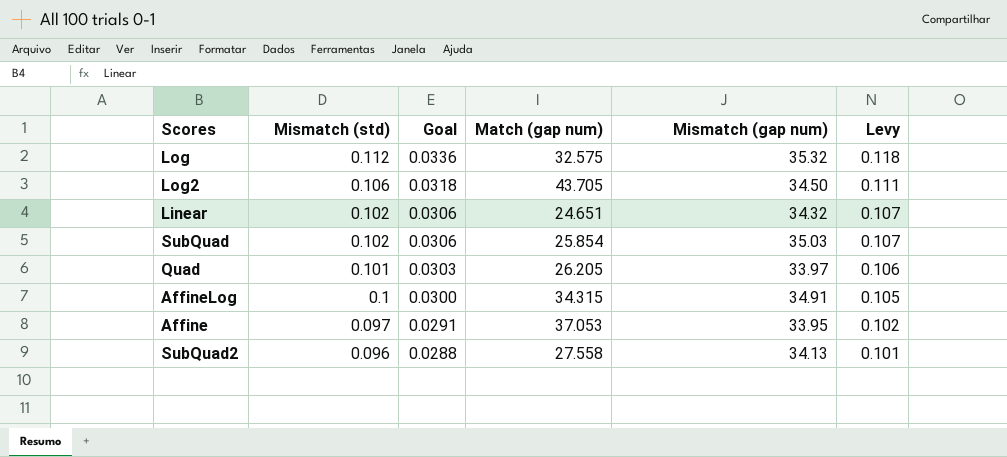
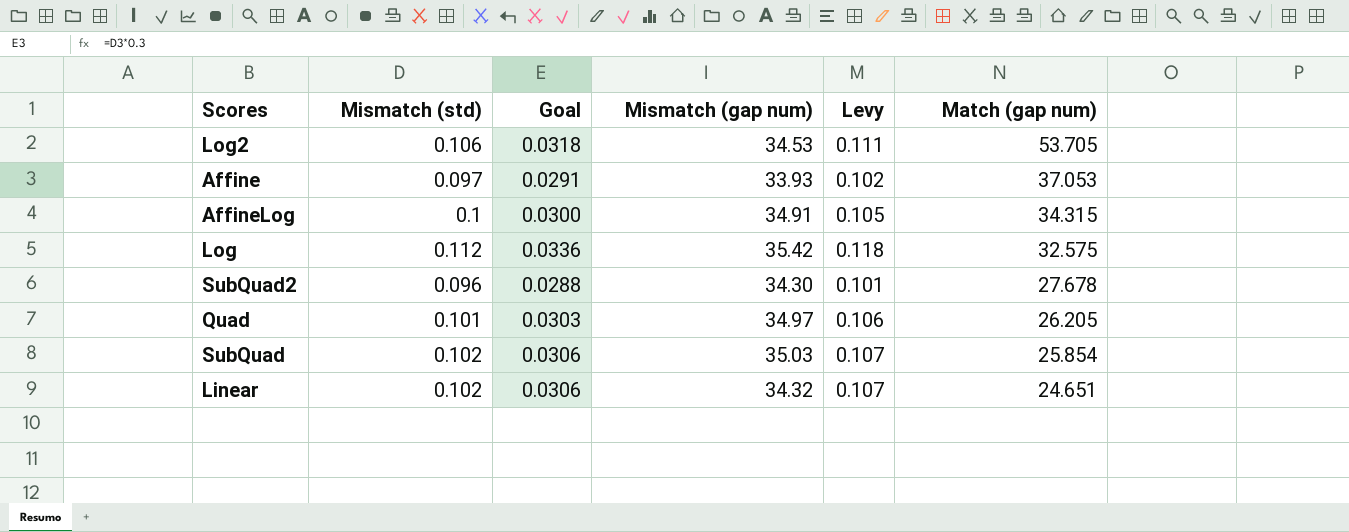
row order: Mismatch (std) descending -> Match (gap num) descending
column Match (gap num) | position: 4 -> 6
Log2 | Mismatch (gap num): 34.50 -> 34.53
Log2 | Match (gap num): 43.705 -> 53.705
Affine | Mismatch (gap num): 33.95 -> 33.93
Log | Mismatch (gap num): 35.32 -> 35.42
SubQuad2 | Mismatch (gap num): 34.13 -> 34.30
SubQuad2 | Match (gap num): 27.558 -> 27.678
Quad | Mismatch (gap num): 33.97 -> 34.97

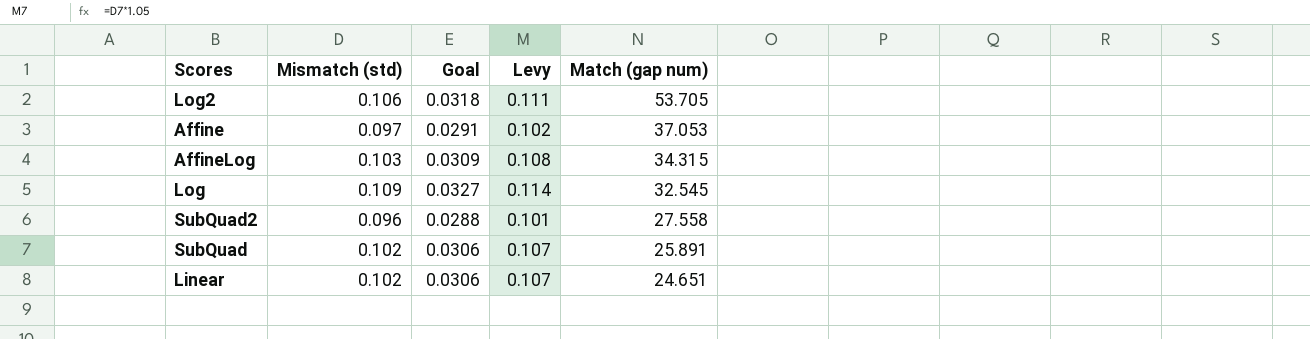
column Mismatch (gap num) | position: 4 -> none
row Quad: 0.101 | 0.0303 | 34.97 | 0.106 | 26.205 -> none
AffineLog | Mismatch (std): 0.1 -> 0.103
AffineLog | Goal: 0.0300 -> 0.0309
AffineLog | Levy: 0.105 -> 0.108
Log | Mismatch (std): 0.112 -> 0.109
Log | Goal: 0.0336 -> 0.0327
Log | Levy: 0.118 -> 0.114
Log | Match (gap num): 32.575 -> 32.545
SubQuad2 | Match (gap num): 27.678 -> 27.558
SubQuad | Match (gap num): 25.854 -> 25.891

